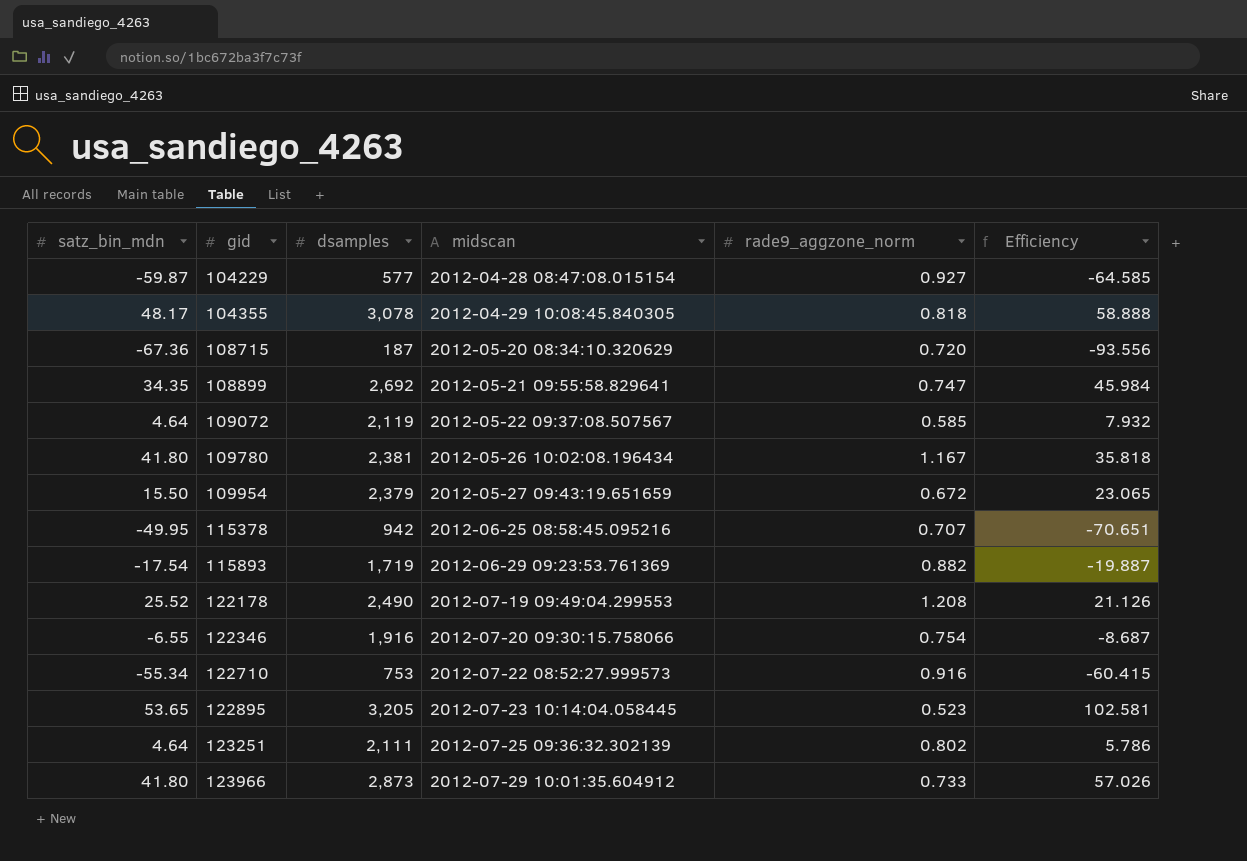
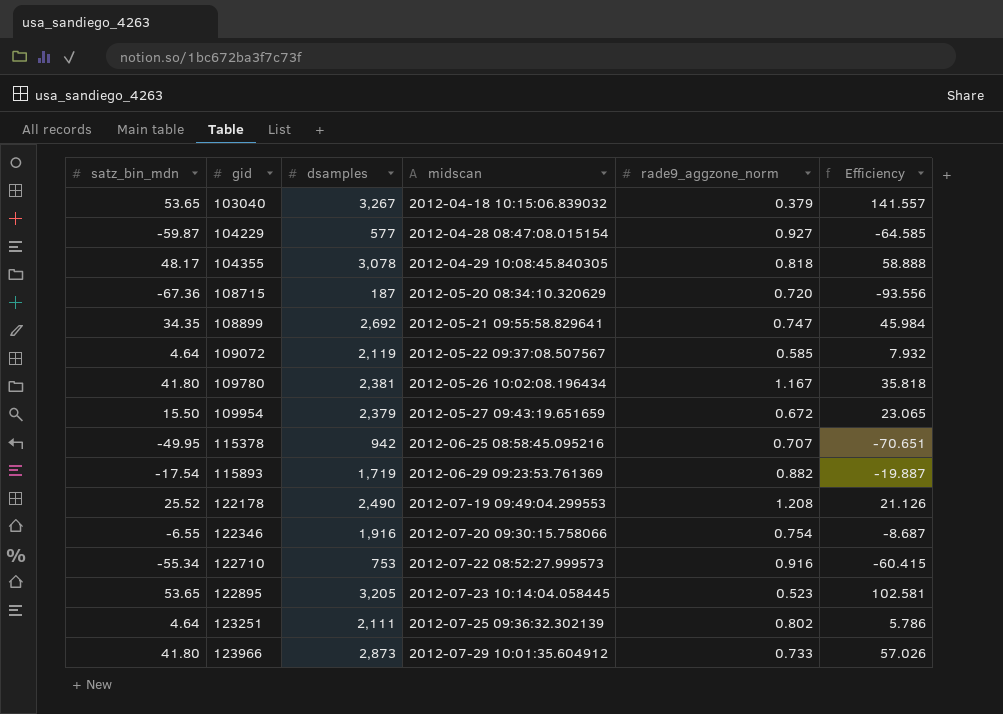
row 103040: none -> 53.65 | 3,267 | 2012-04-18 10:15:06.839032 | 0.379 | 141.557

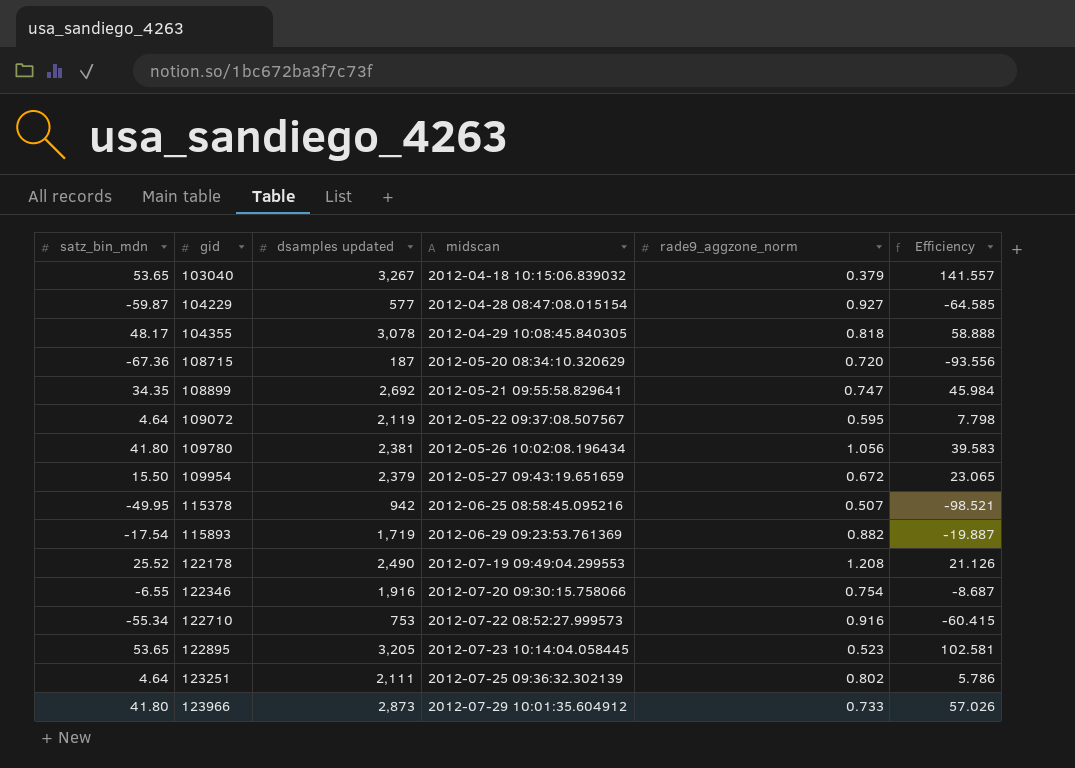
column name: dsamples -> dsamples updated
109072 | rade9_aggzone_norm: 0.585 -> 0.595
109072 | Efficiency: 7.932 -> 7.798
109780 | rade9_aggzone_norm: 1.167 -> 1.056
109780 | Efficiency: 35.818 -> 39.583
115378 | rade9_aggzone_norm: 0.707 -> 0.507
115378 | Efficiency: -70.651 -> -98.521

